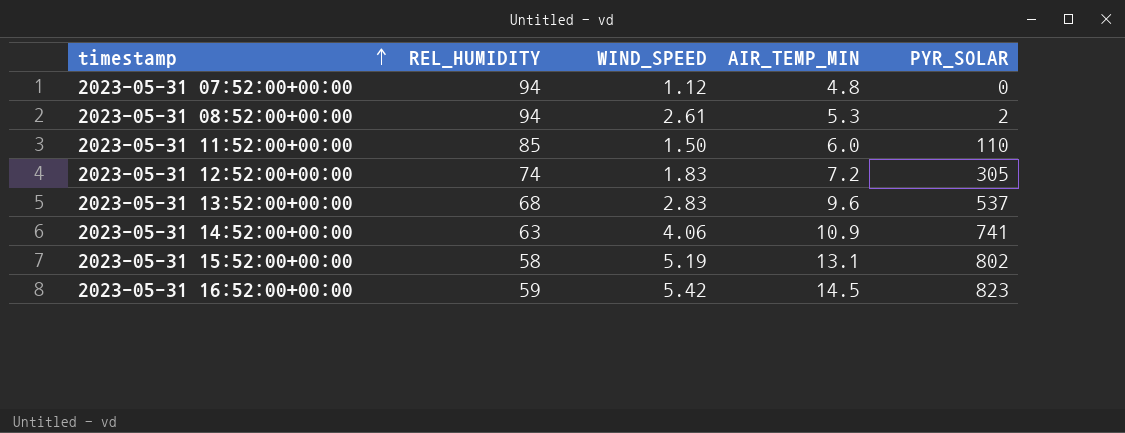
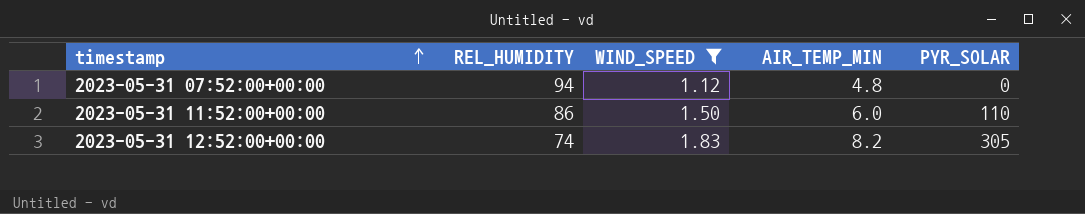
filter: none -> WIND_SPEED <= 1.83
2023-05-31 11:52:00+00:00 | REL_HUMIDITY: 85 -> 86
2023-05-31 12:52:00+00:00 | AIR_TEMP_MIN: 7.2 -> 8.2

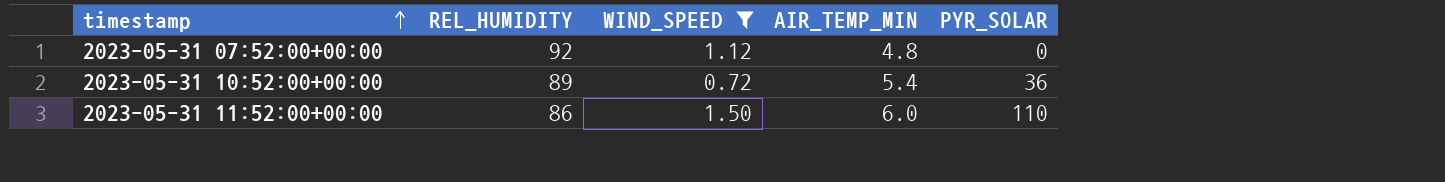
row 2023-05-31 12:52:00+00:00: 74 | 1.83 | 8.2 | 305 -> none
2023-05-31 07:52:00+00:00 | REL_HUMIDITY: 94 -> 92
row 2023-05-31 10:52:00+00:00: none -> 89 | 0.72 | 5.4 | 36

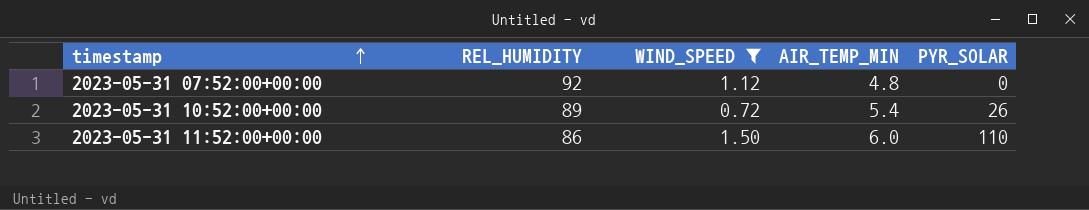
2023-05-31 10:52:00+00:00 | PYR_SOLAR: 36 -> 26

